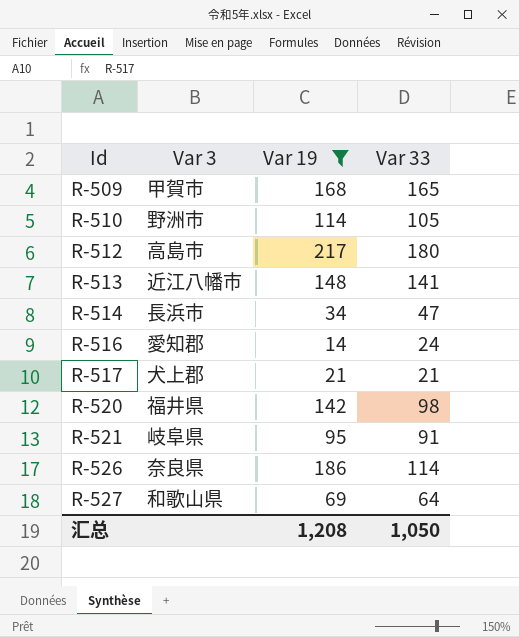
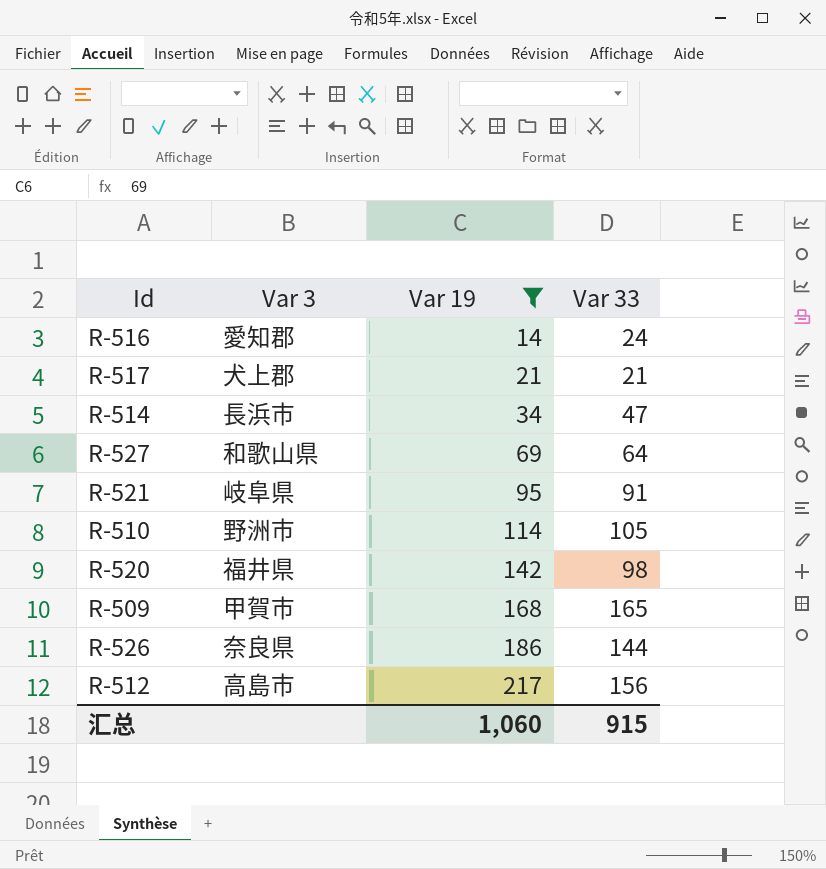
row order: Id ascending -> Var 19 ascending
row R-513: 近江八幡市 | 148 | 141 -> none
R-526 | Var 33: 114 -> 144
R-512 | Var 33: 180 -> 156
汇总 | Var 19: 1,208 -> 1,060
汇总 | Var 33: 1,050 -> 915

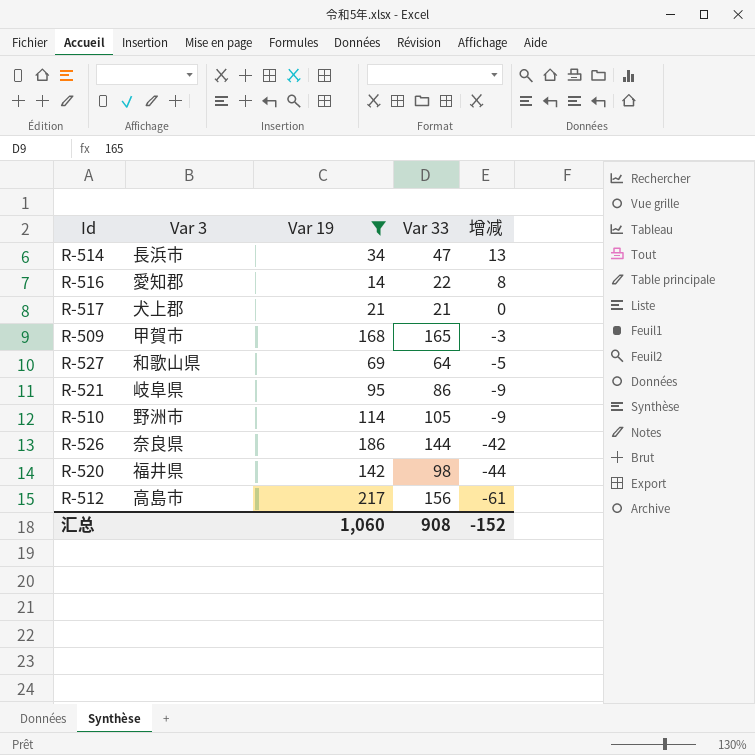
row order: Var 19 ascending -> 增减 descending
column 增减 | formula: none -> [Var 33] - [Var 19]
R-516 | Var 33: 24 -> 22
R-521 | Var 33: 91 -> 86
汇总 | Var 33: 915 -> 908

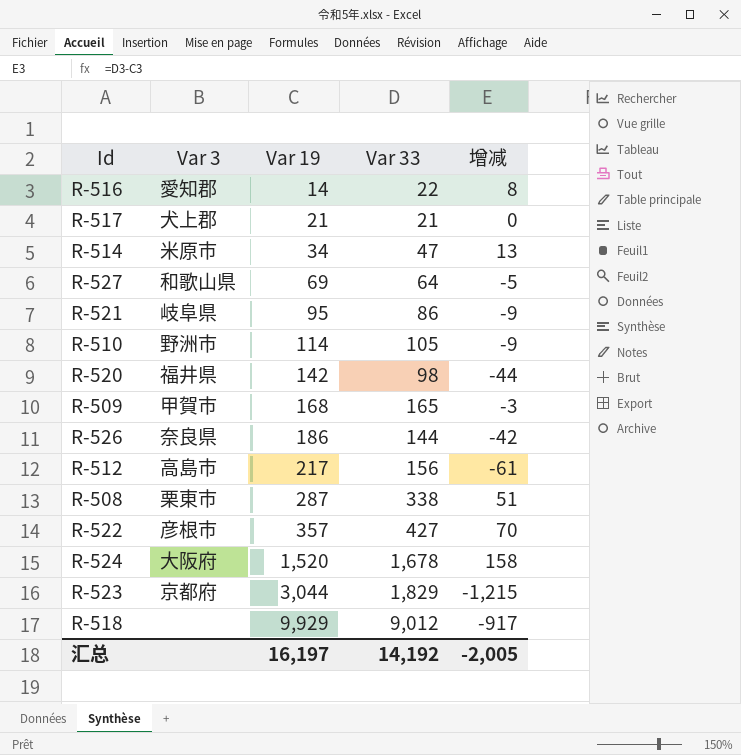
filter: Var 19 <= 217 -> none
row order: 增减 descending -> Var 19 ascending
R-514 | Var 3: 長浜市 -> 米原市
汇总 | Var 19: 1,060 -> 16,197
汇总 | Var 33: 908 -> 14,192
汇总 | 增减: -152 -> -2,005

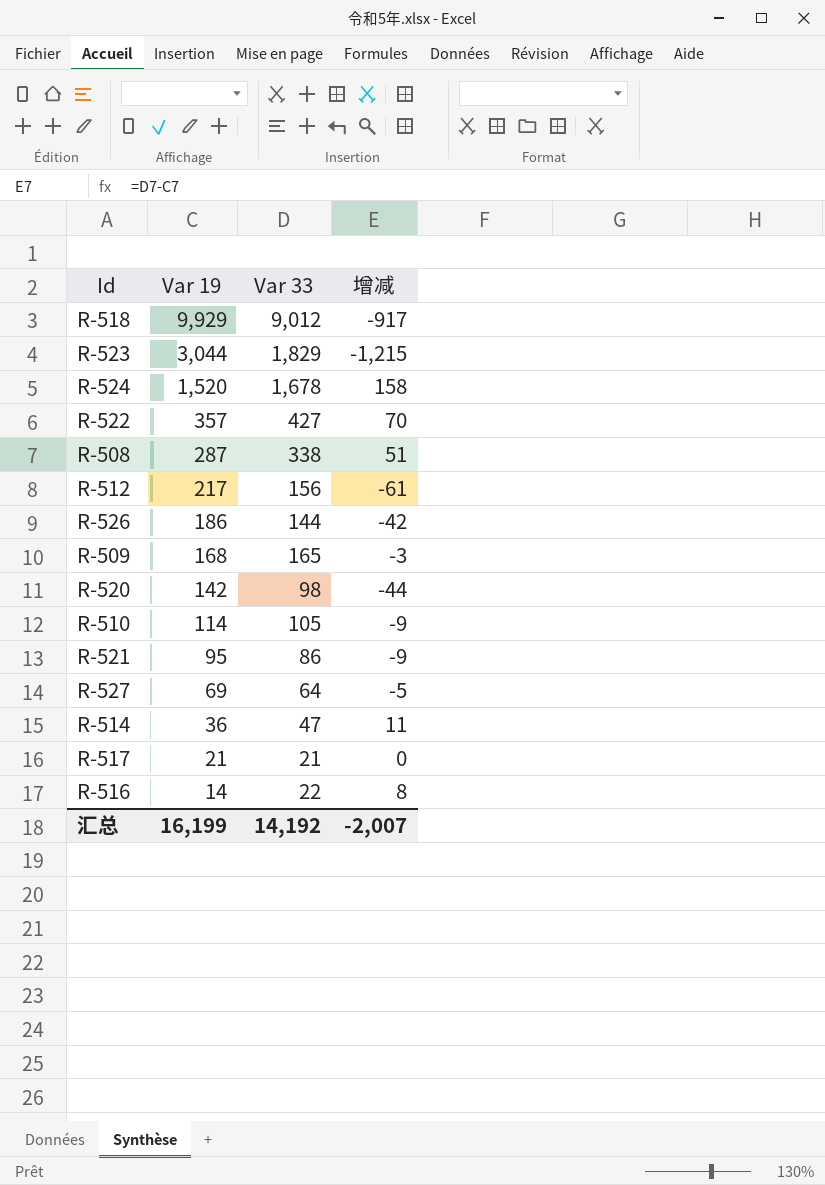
row order: Var 19 ascending -> Var 19 descending
column Var 3 | position: 2 -> none
R-514 | Var 19: 34 -> 36
R-514 | 增减: 13 -> 11
汇总 | Var 19: 16,197 -> 16,199
汇总 | 增减: -2,005 -> -2,007

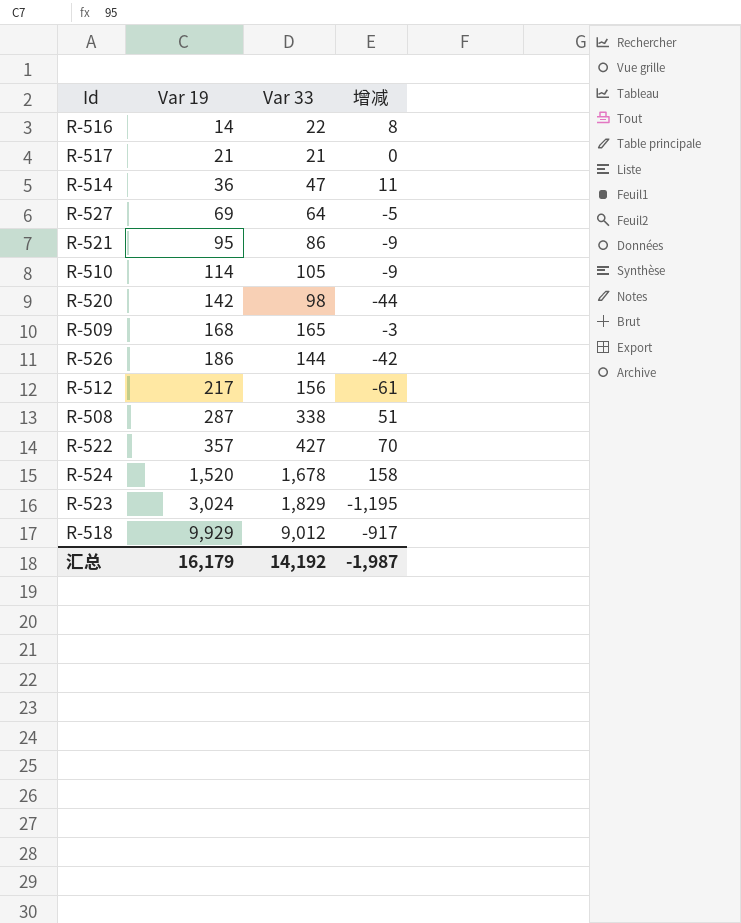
row order: Var 19 descending -> Var 19 ascending
R-523 | Var 19: 3,044 -> 3,024
R-523 | 增减: -1,215 -> -1,195
汇总 | Var 19: 16,199 -> 16,179
汇总 | 增减: -2,007 -> -1,987

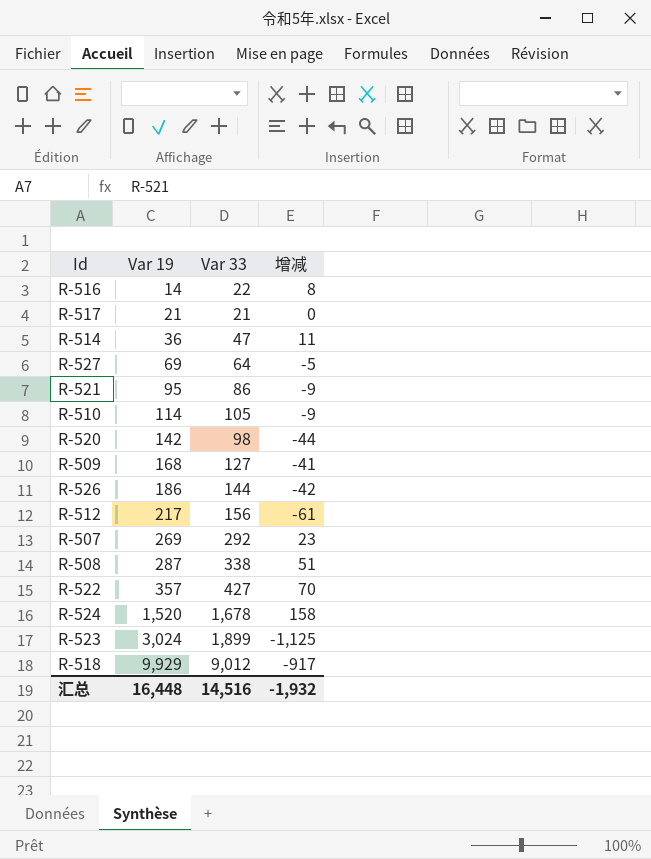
R-509 | Var 33: 165 -> 127
R-509 | 增减: -3 -> -41
row R-507: none -> 269 | 292 | 23
R-523 | Var 33: 1,829 -> 1,899
R-523 | 增减: -1,195 -> -1,125
汇总 | Var 19: 16,179 -> 16,448
汇总 | Var 33: 14,192 -> 14,516
汇总 | 增减: -1,987 -> -1,932

